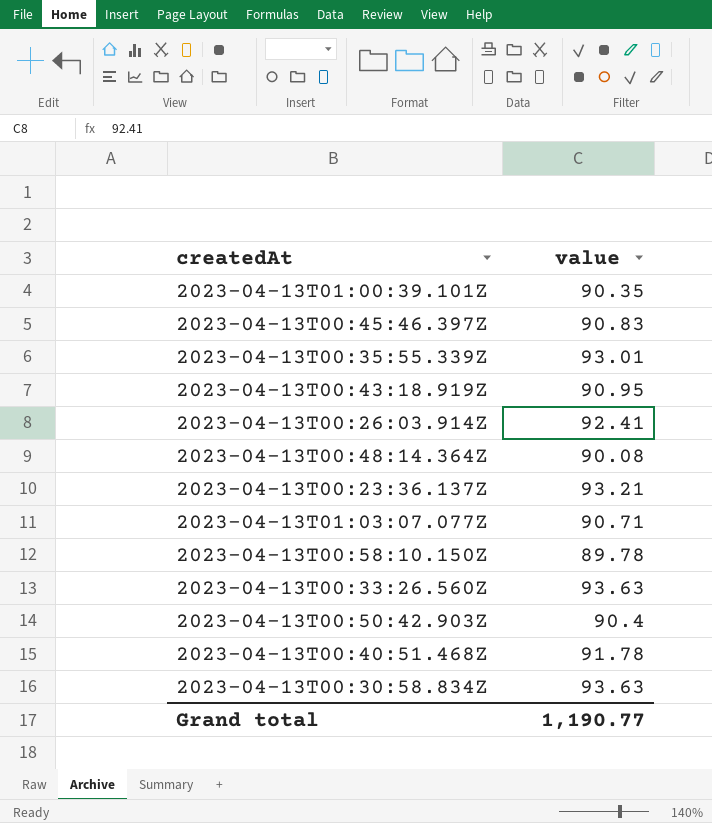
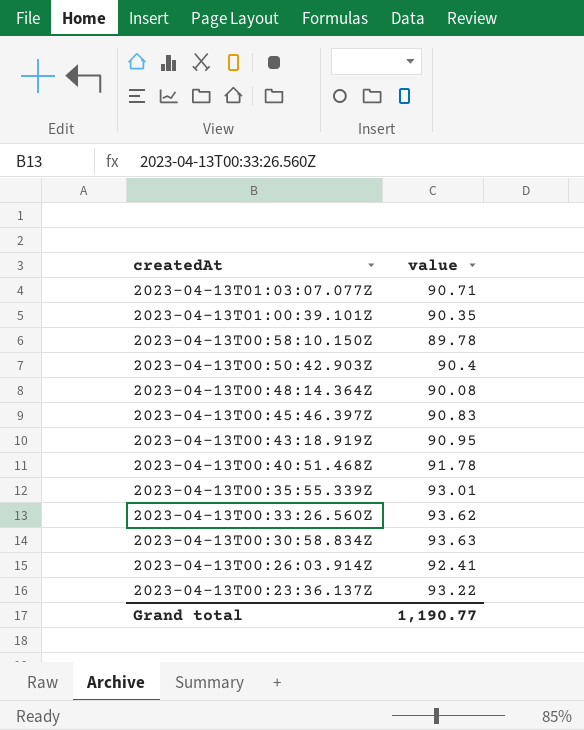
row order: none -> createdAt descending
2023-04-13T00:33:26.560Z | value: 93.63 -> 93.62
2023-04-13T00:23:36.137Z | value: 93.21 -> 93.22

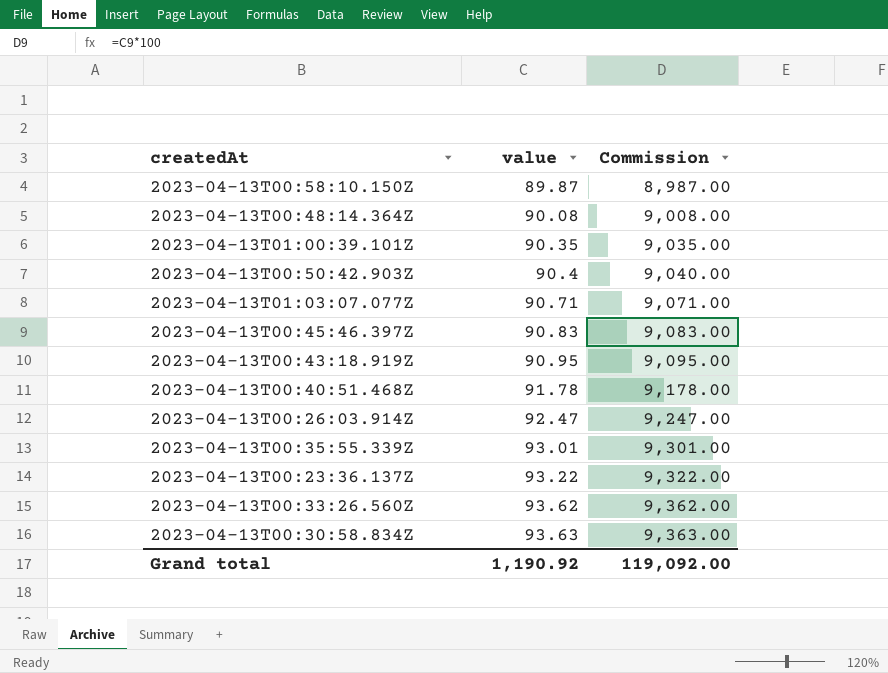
row order: createdAt descending -> value ascending
column Commission | formula: none -> [value] * 100
2023-04-13T00:58:10.150Z | value: 89.78 -> 89.87
2023-04-13T00:26:03.914Z | value: 92.41 -> 92.47
Grand total | value: 1,190.77 -> 1,190.92

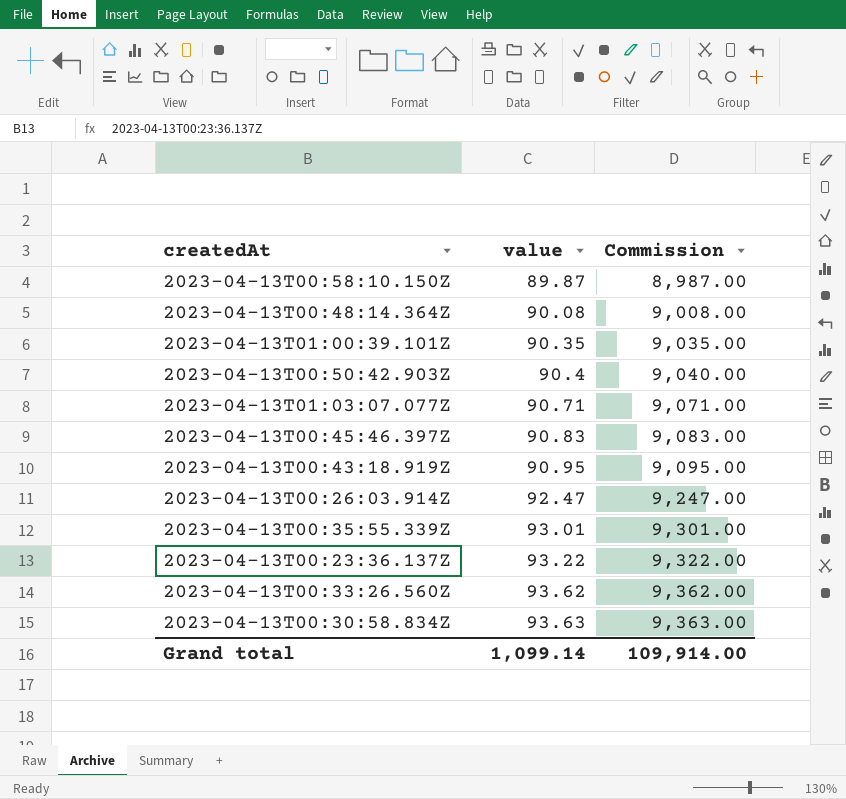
row 2023-04-13T00:40:51.468Z: 91.78 | 9,178.00 -> none
Grand total | value: 1,190.92 -> 1,099.14
Grand total | Commission: 119,092.00 -> 109,914.00

